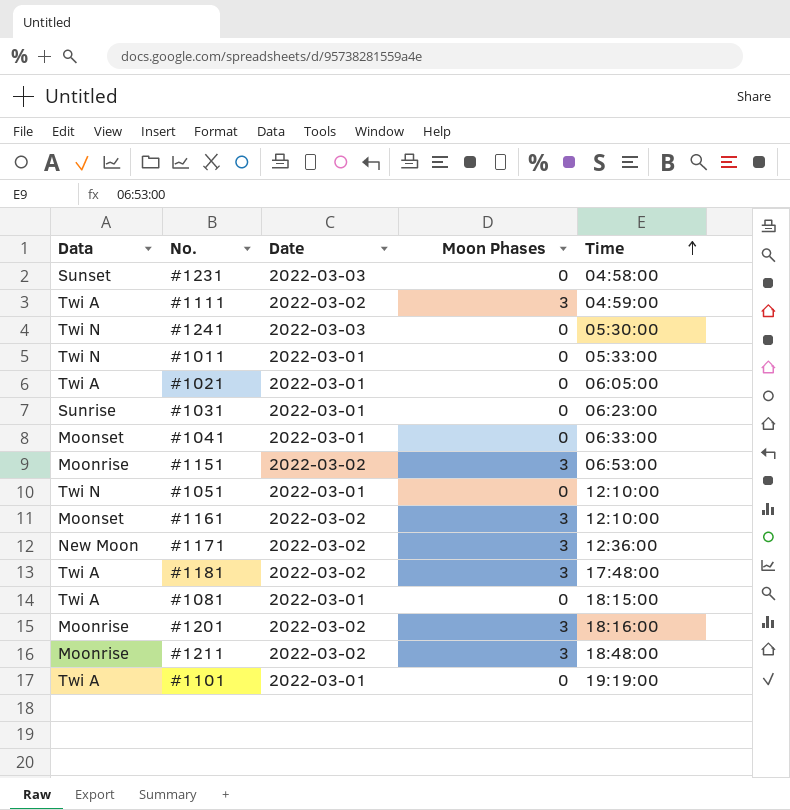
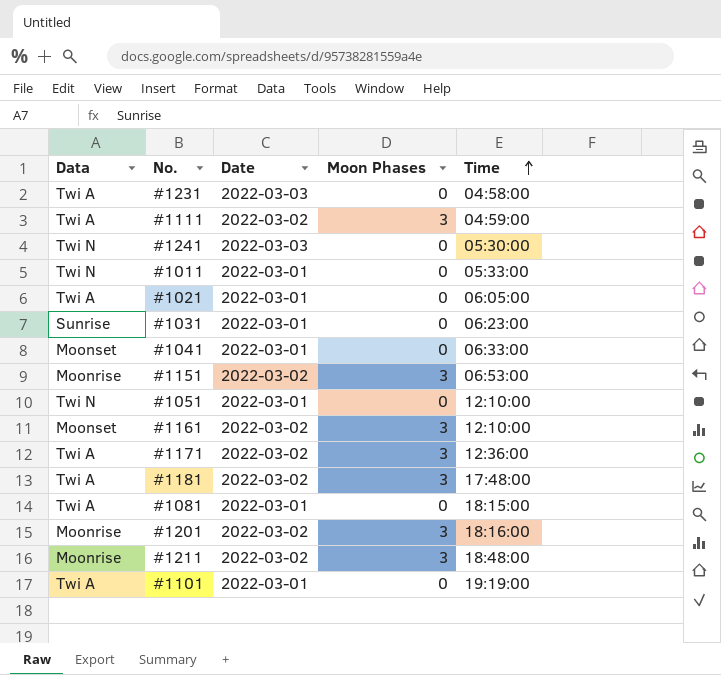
#1231 | Data: Sunset -> Twi A
#1171 | Data: New Moon -> Twi A

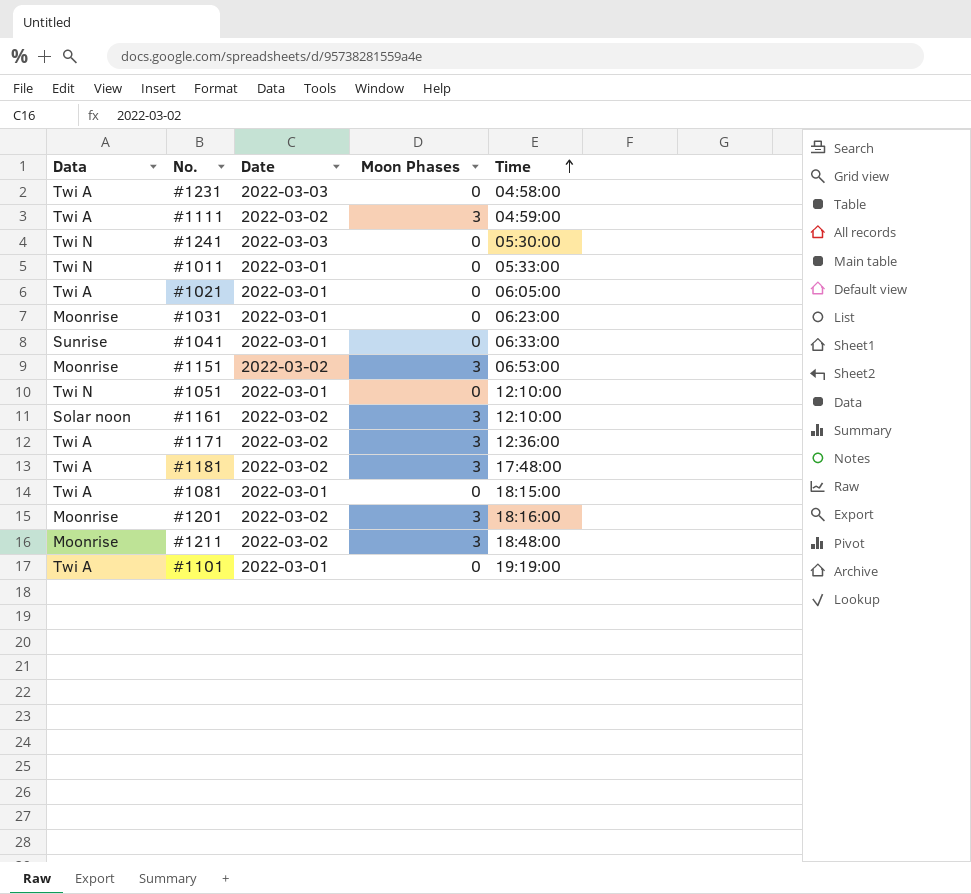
#1031 | Data: Sunrise -> Moonrise
#1041 | Data: Moonset -> Sunrise
#1161 | Data: Moonset -> Solar noon

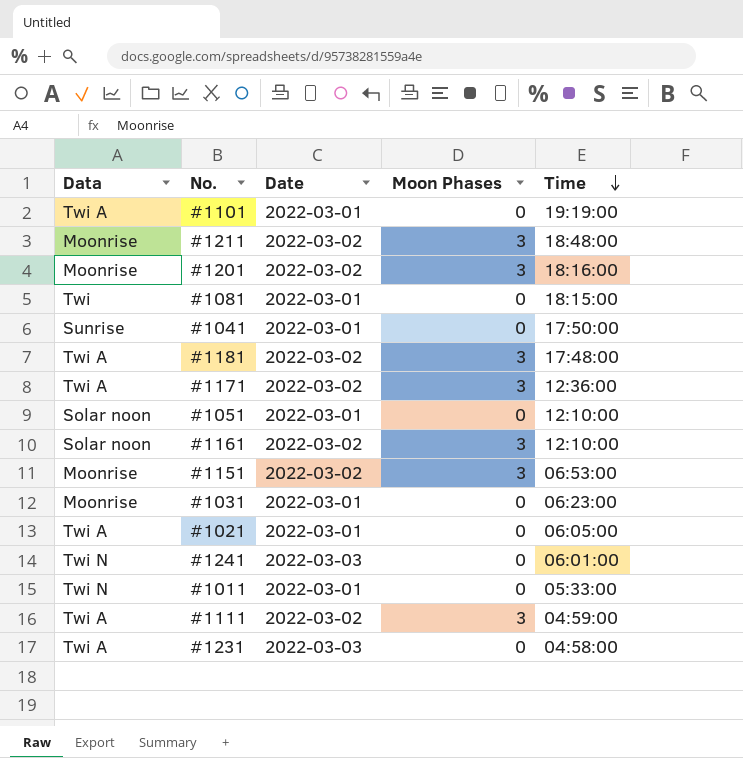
row order: Time ascending -> Time descending
#1081 | Data: Twi A -> Twi
#1041 | Time: 06:33:00 -> 17:50:00
#1051 | Data: Twi N -> Solar noon
#1241 | Time: 05:30:00 -> 06:01:00

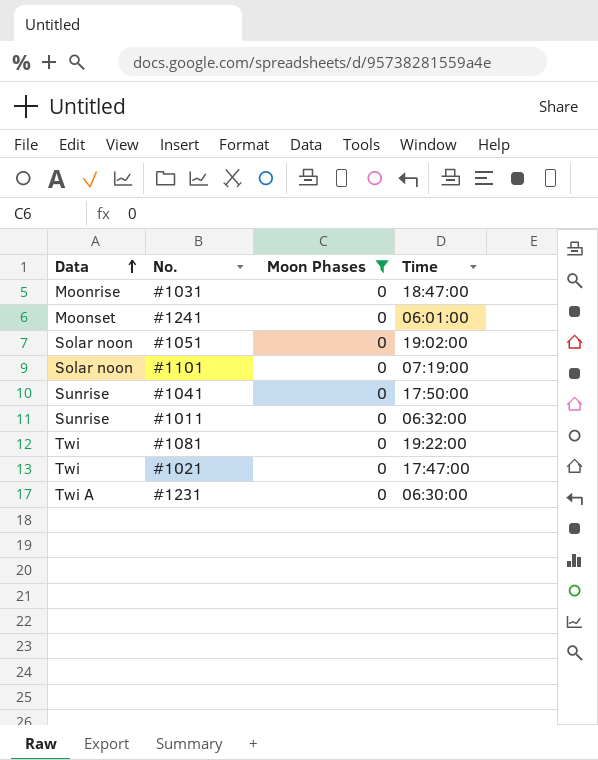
filter: none -> Moon Phases = 0
row order: Time descending -> Data ascending
column Date | position: 3 -> none
#1031 | Time: 06:23:00 -> 18:47:00
#1241 | Data: Twi N -> Moonset
#1051 | Time: 12:10:00 -> 19:02:00
#1101 | Data: Twi A -> Solar noon
#1101 | Time: 19:19:00 -> 07:19:00
#1011 | Data: Twi N -> Sunrise
#1011 | Time: 05:33:00 -> 06:32:00
#1081 | Time: 18:15:00 -> 19:22:00
#1021 | Data: Twi A -> Twi
#1021 | Time: 06:05:00 -> 17:47:00
#1231 | Time: 04:58:00 -> 06:30:00

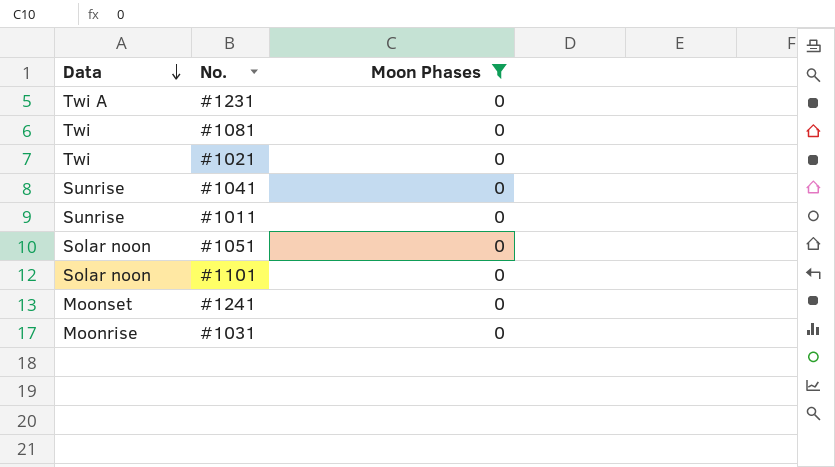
row order: Data ascending -> Data descending
column Time | position: 4 -> none

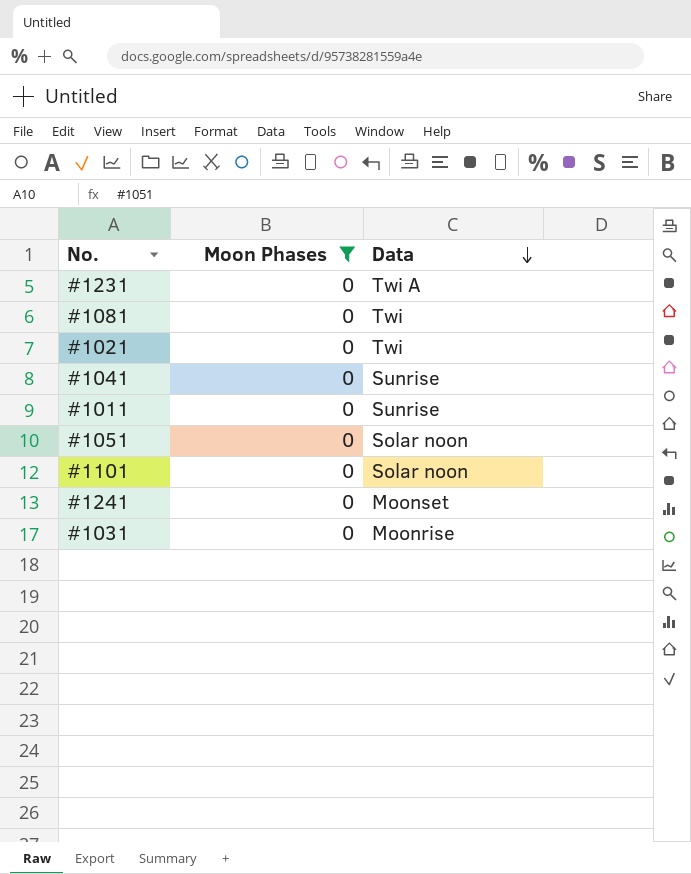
column Data | position: 1 -> 3

